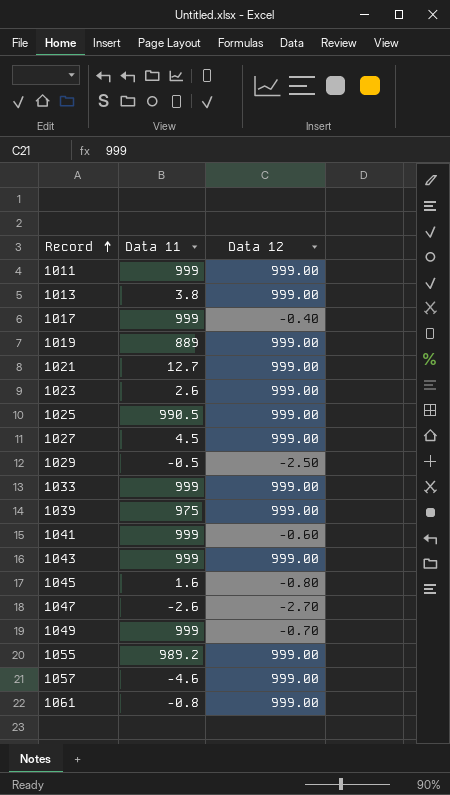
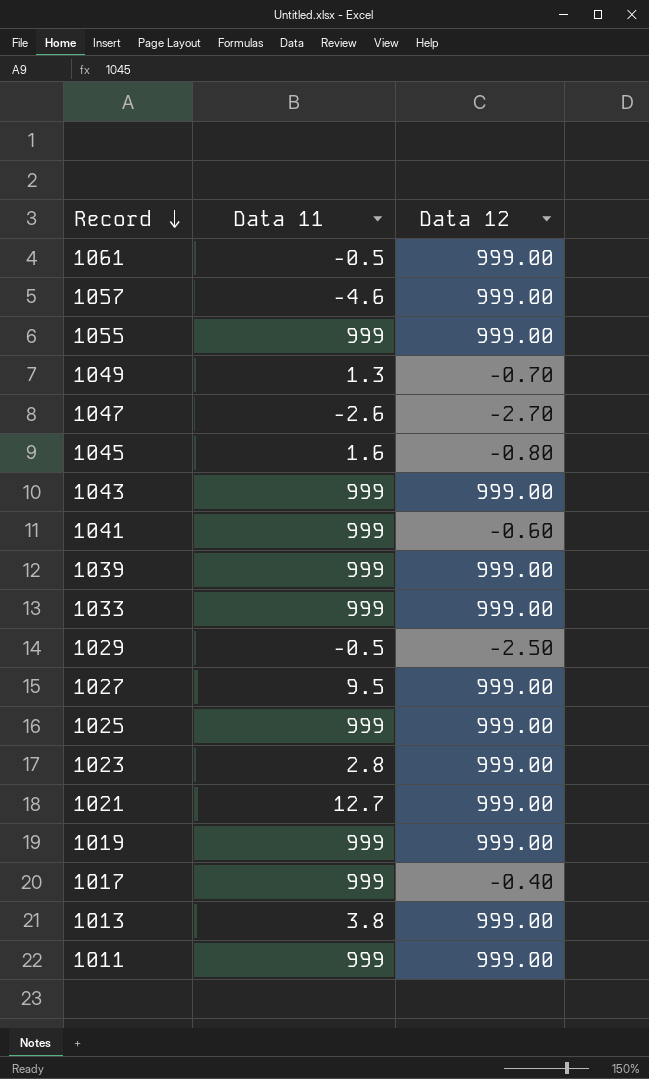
row order: Record ascending -> Record descending
1061 | Data 11: -0.8 -> -0.5
1055 | Data 11: 989.2 -> 999
1049 | Data 11: 999 -> 1.3
1039 | Data 11: 975 -> 999
1027 | Data 11: 4.5 -> 9.5
1025 | Data 11: 990.5 -> 999
1023 | Data 11: 2.6 -> 2.8
1019 | Data 11: 889 -> 999

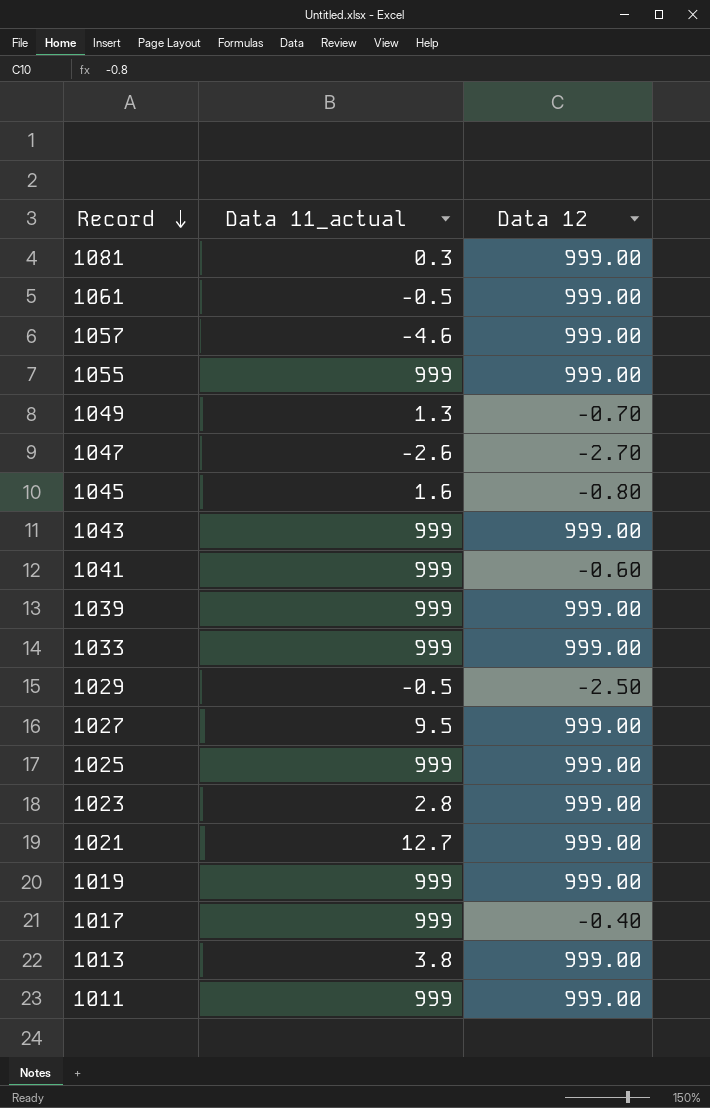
column name: Data 11 -> Data 11_actual
row 1081: none -> 0.3 | 999.00

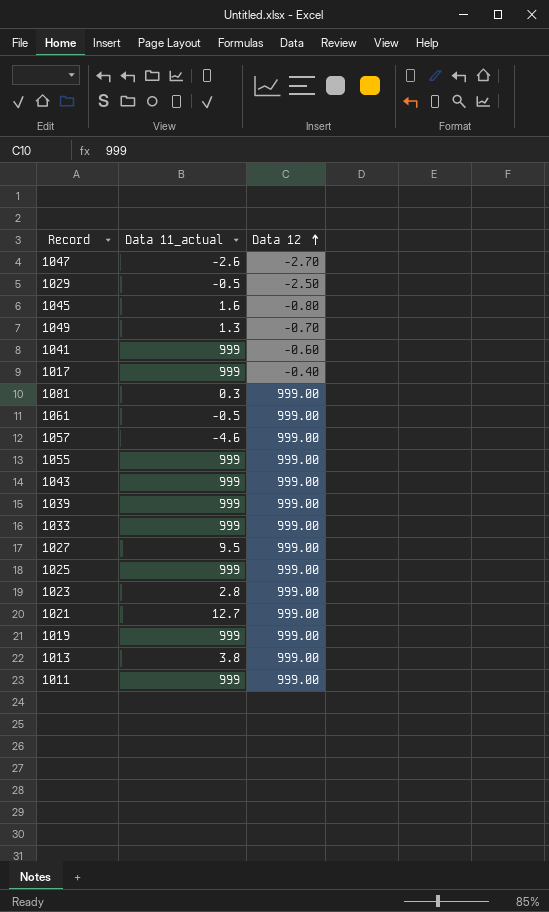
row order: Record descending -> Data 12 ascending

